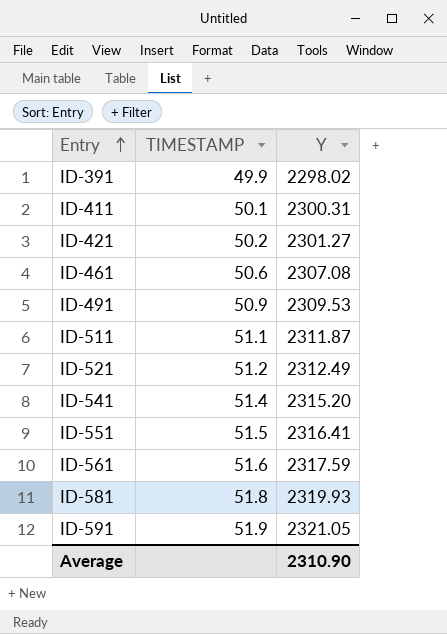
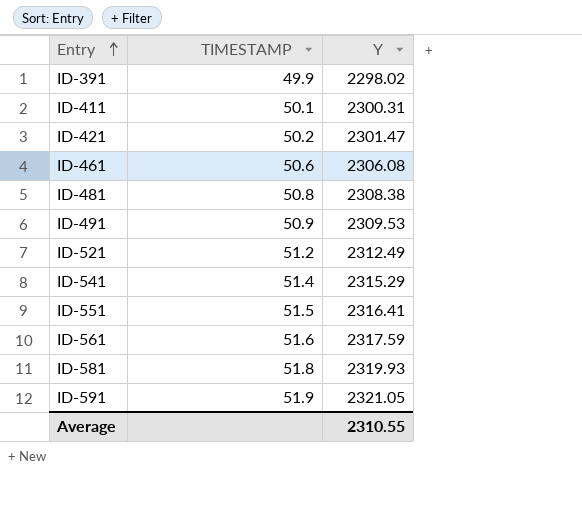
row ID-511: 51.1 | 2311.87 -> none
ID-421 | Y: 2301.27 -> 2301.47
ID-461 | Y: 2307.08 -> 2306.08
row ID-481: none -> 50.8 | 2308.38
ID-541 | Y: 2315.20 -> 2315.29
Average | Y: 2310.90 -> 2310.55

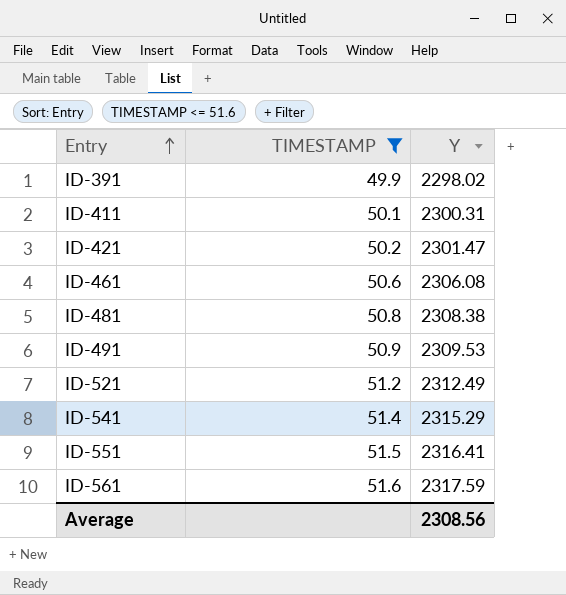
filter: none -> TIMESTAMP <= 51.6
Average | Y: 2310.55 -> 2308.56

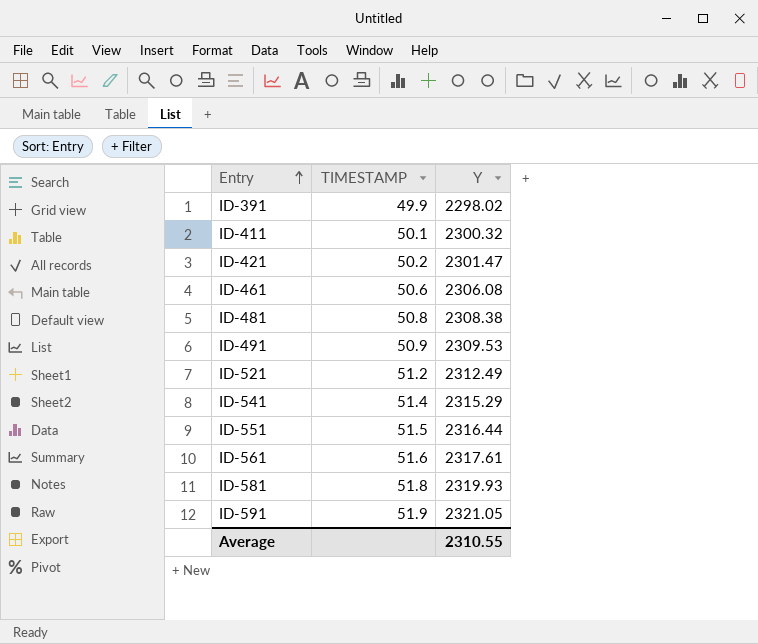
filter: TIMESTAMP <= 51.6 -> none
ID-411 | Y: 2300.31 -> 2300.32
ID-551 | Y: 2316.41 -> 2316.44
ID-561 | Y: 2317.59 -> 2317.61
Average | Y: 2308.56 -> 2310.55

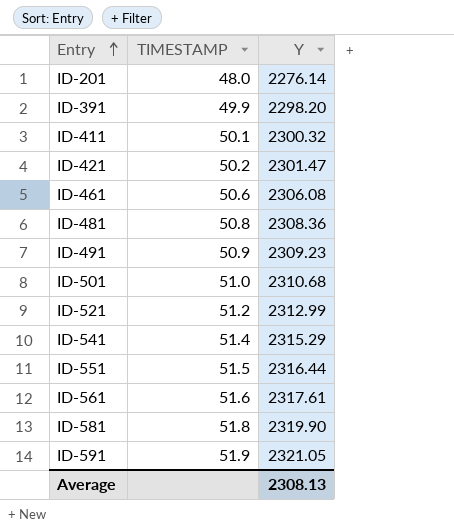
row ID-201: none -> 48.0 | 2276.14
ID-391 | Y: 2298.02 -> 2298.20
ID-481 | Y: 2308.38 -> 2308.36
ID-491 | Y: 2309.53 -> 2309.23
row ID-501: none -> 51.0 | 2310.68
ID-521 | Y: 2312.49 -> 2312.99
ID-581 | Y: 2319.93 -> 2319.90
Average | Y: 2310.55 -> 2308.13

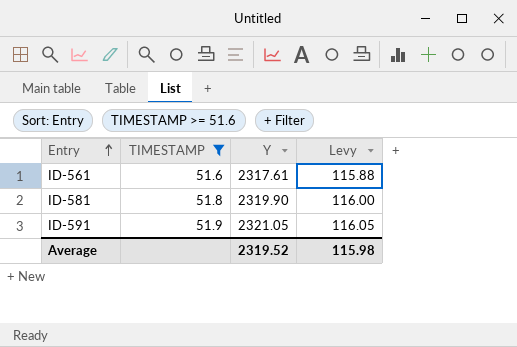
filter: none -> TIMESTAMP >= 51.6
column Levy | formula: none -> [Y] * 0.05
Average | Y: 2308.13 -> 2319.52

